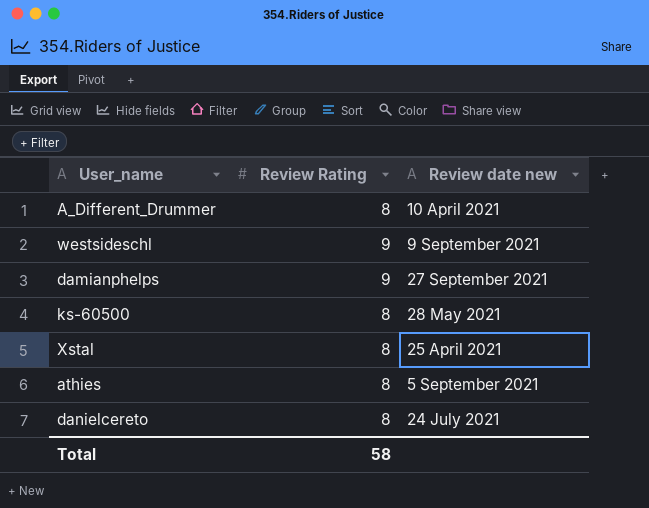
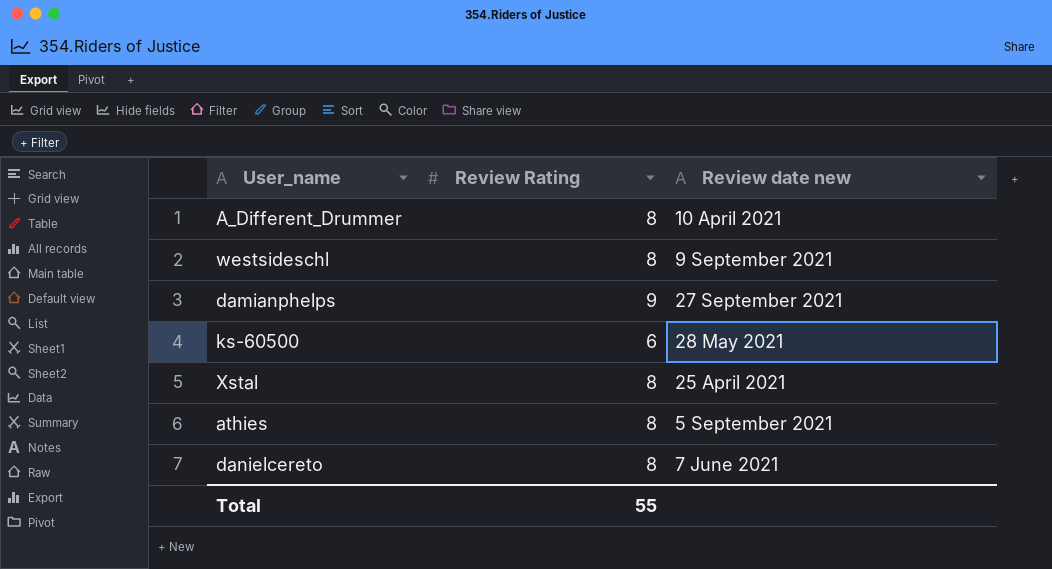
westsideschl | Review Rating: 9 -> 8
ks-60500 | Review Rating: 8 -> 6
danielcereto | Review date new: 24 July 2021 -> 7 June 2021
Total | Review Rating: 58 -> 55

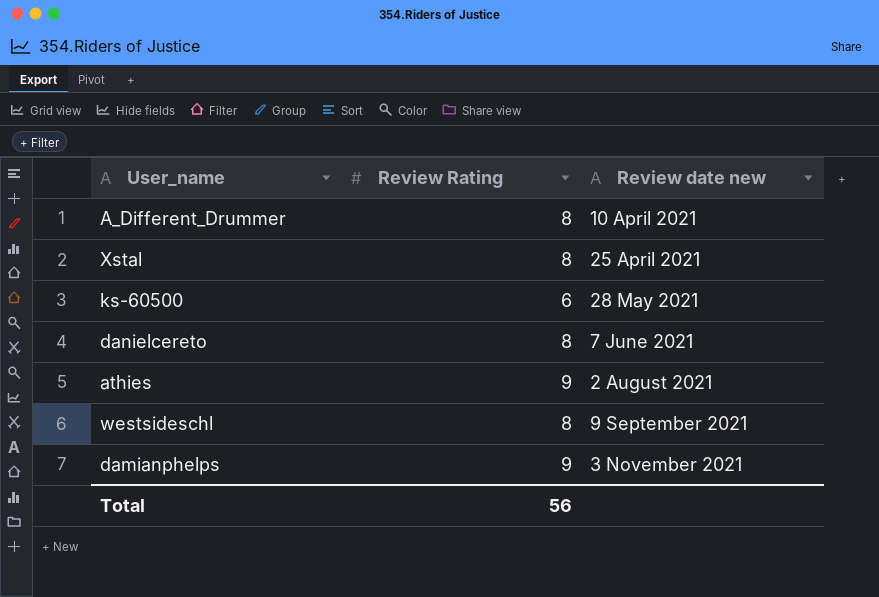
row order: none -> Review date new ascending
athies | Review Rating: 8 -> 9
athies | Review date new: 5 September 2021 -> 2 August 2021
damianphelps | Review date new: 27 September 2021 -> 3 November 2021
Total | Review Rating: 55 -> 56

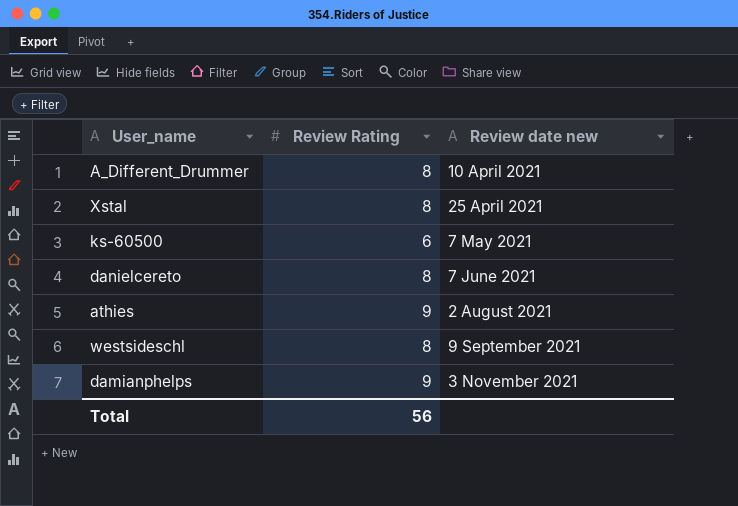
ks-60500 | Review date new: 28 May 2021 -> 7 May 2021

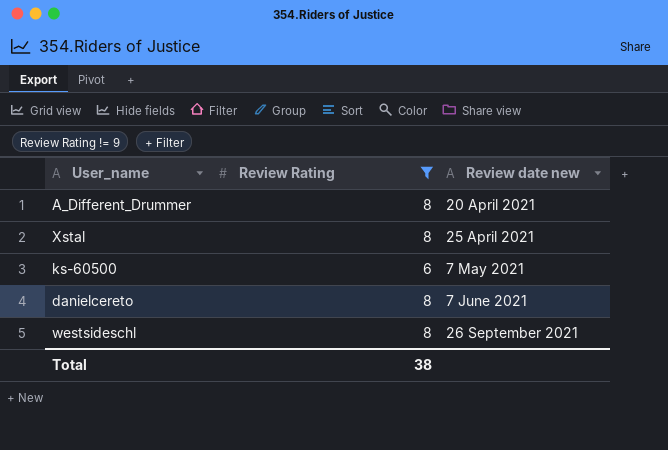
filter: none -> Review Rating != 9
A_Different_Drummer | Review date new: 10 April 2021 -> 20 April 2021
westsideschl | Review date new: 9 September 2021 -> 26 September 2021
Total | Review Rating: 56 -> 38

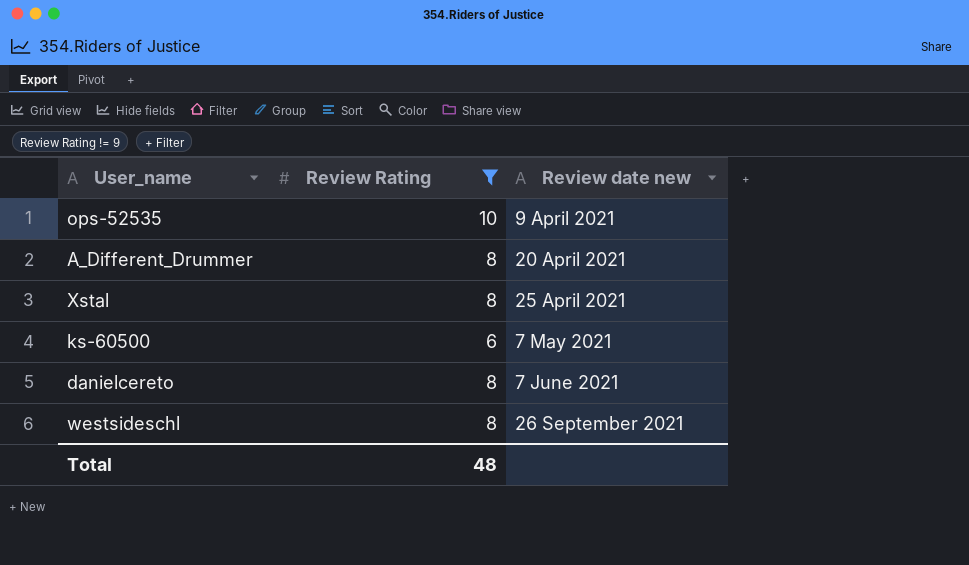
row ops-52535: none -> 10 | 9 April 2021
Total | Review Rating: 38 -> 48

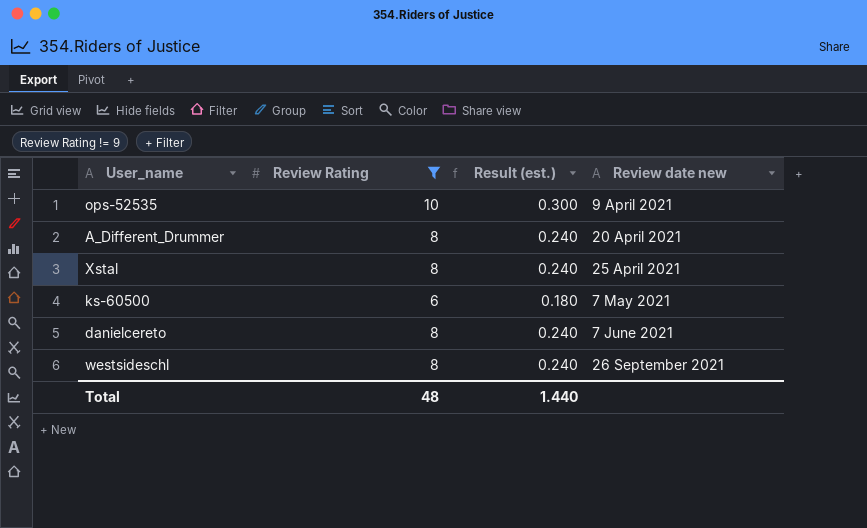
column Result (est.) | formula: none -> [Review Rating] * 0.03

